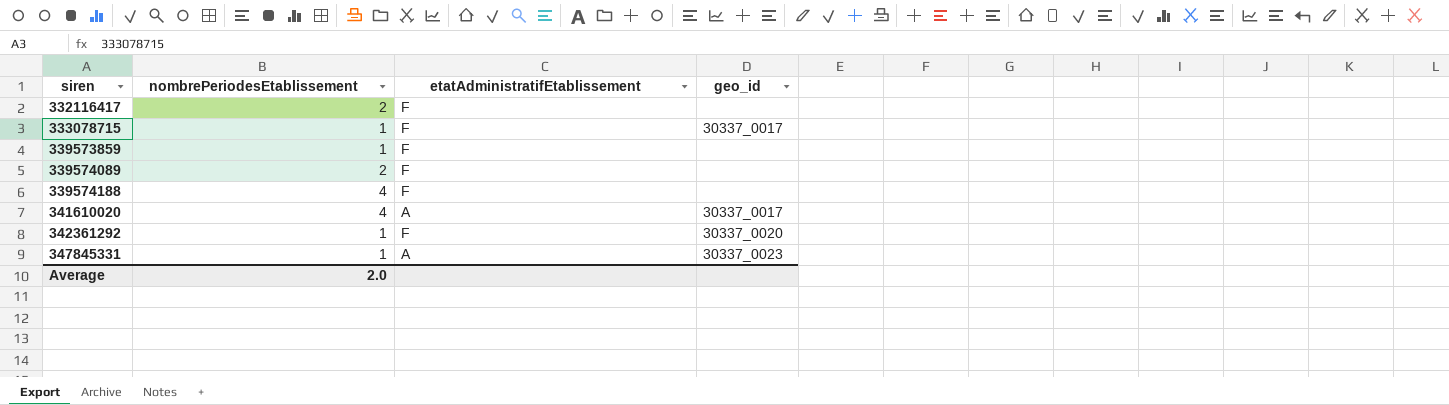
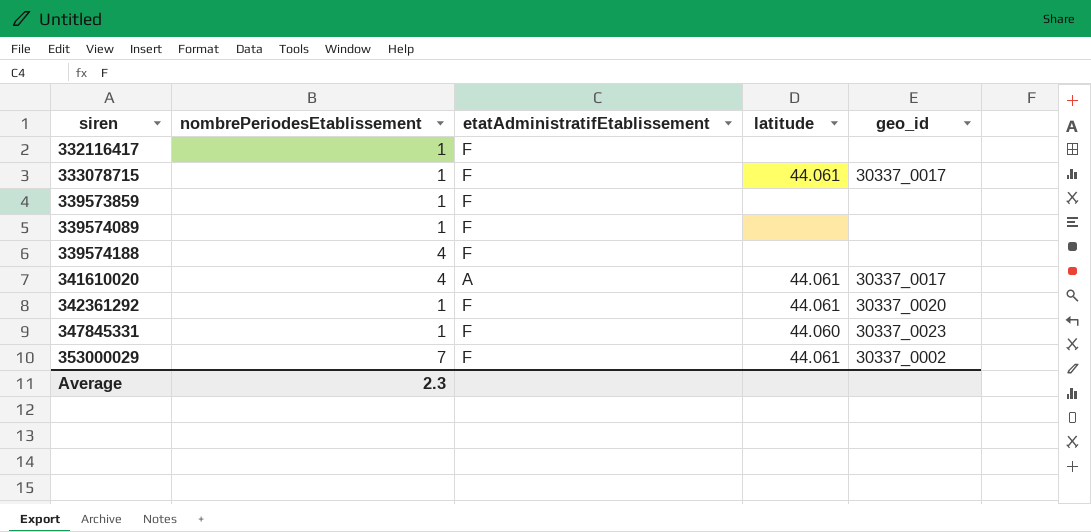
column latitude | position: none -> 4
332116417 | nombrePeriodesEtablissement: 2 -> 1
339574089 | nombrePeriodesEtablissement: 2 -> 1
347845331 | etatAdministratifEtablissement: A -> F
row 353000029: none -> 7 | F | 44.061 | 30337_0002
Average | nombrePeriodesEtablissement: 2.0 -> 2.3

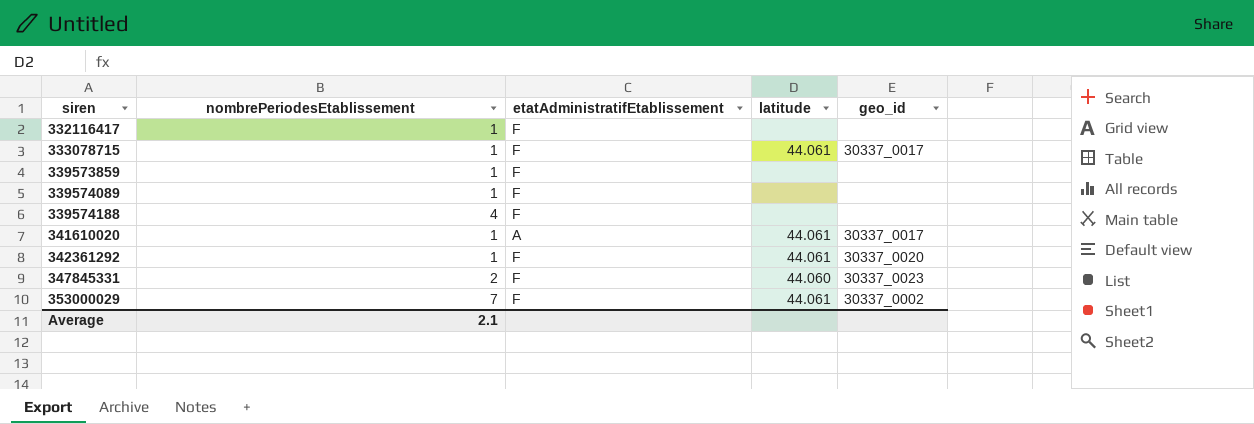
341610020 | nombrePeriodesEtablissement: 4 -> 1
347845331 | nombrePeriodesEtablissement: 1 -> 2
Average | nombrePeriodesEtablissement: 2.3 -> 2.1

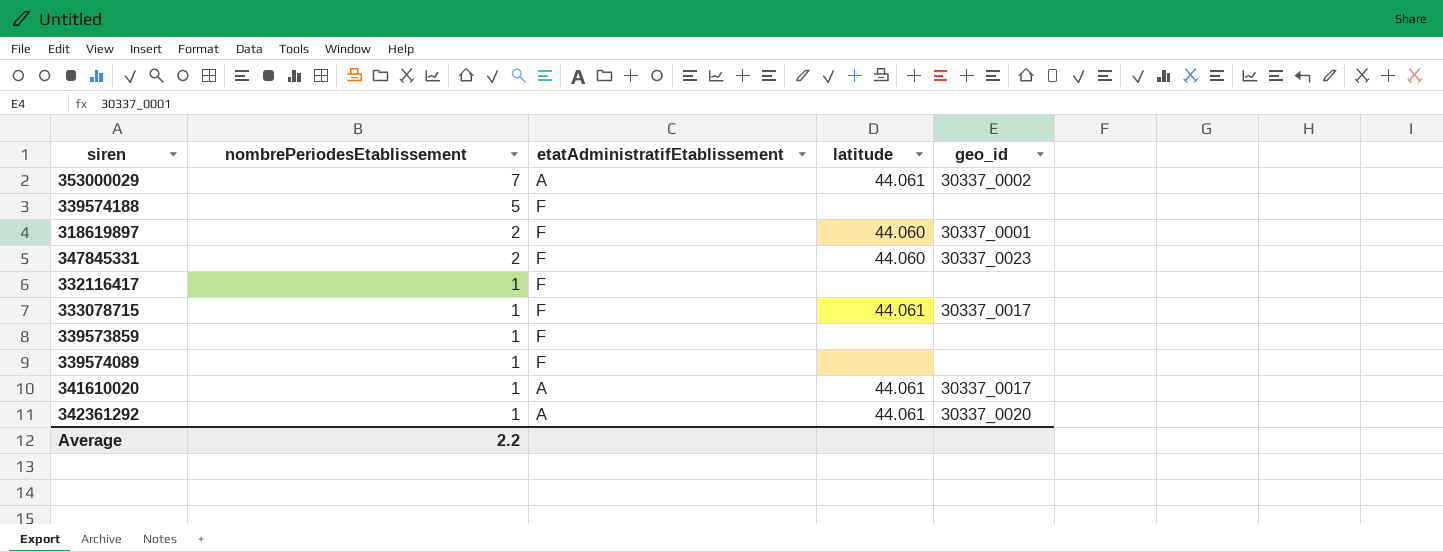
row order: siren ascending -> nombrePeriodesEtablissement descending
353000029 | etatAdministratifEtablissement: F -> A
339574188 | nombrePeriodesEtablissement: 4 -> 5
row 318619897: none -> 2 | F | 44.060 | 30337_0001
342361292 | etatAdministratifEtablissement: F -> A
Average | nombrePeriodesEtablissement: 2.1 -> 2.2

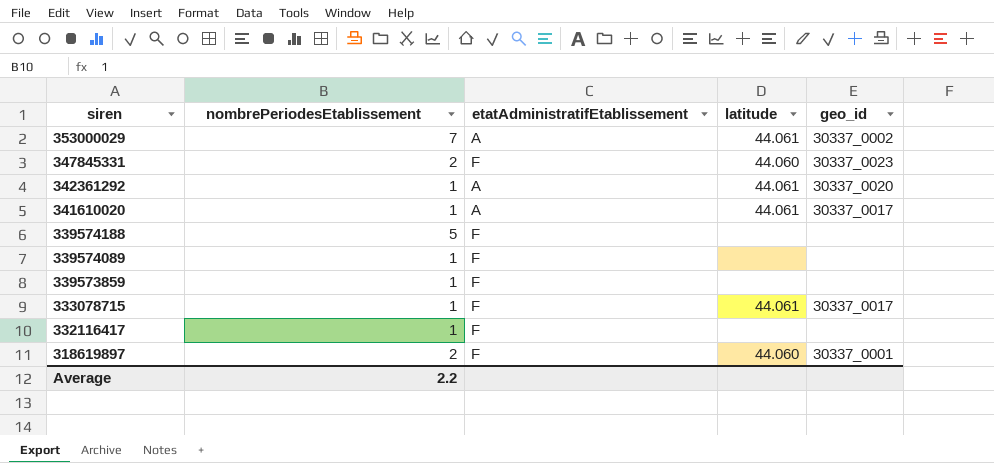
row order: nombrePeriodesEtablissement descending -> siren descending

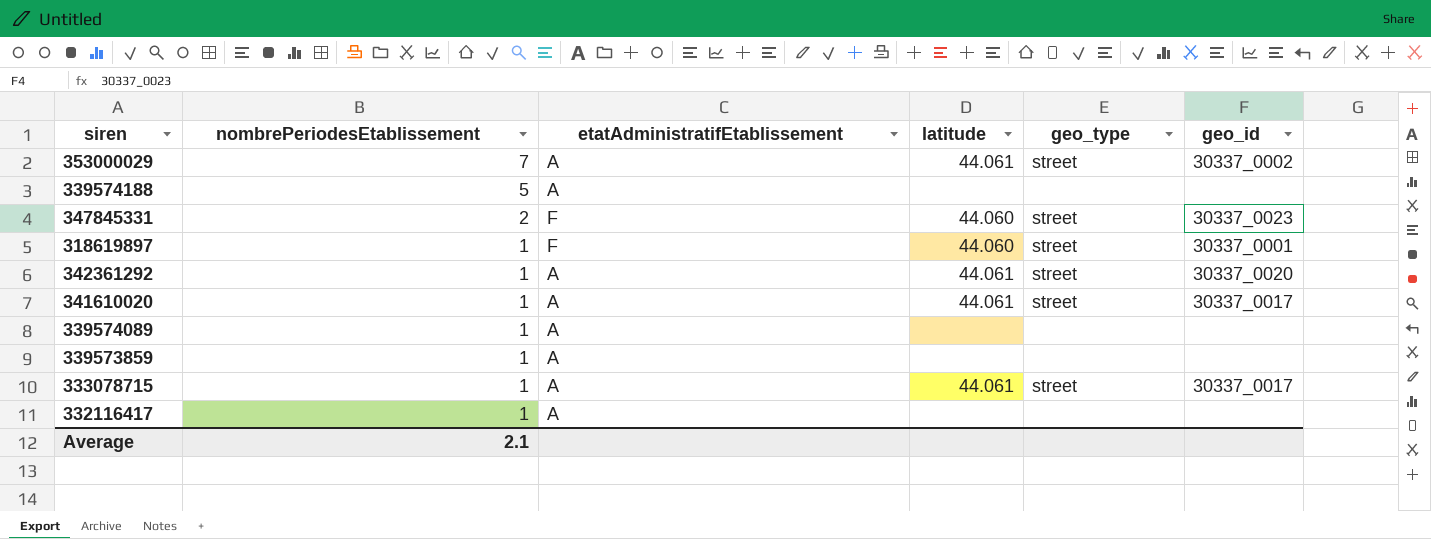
row order: siren descending -> nombrePeriodesEtablissement descending
column geo_type | position: none -> 5
339574188 | etatAdministratifEtablissement: F -> A
318619897 | nombrePeriodesEtablissement: 2 -> 1
339574089 | etatAdministratifEtablissement: F -> A
339573859 | etatAdministratifEtablissement: F -> A
333078715 | etatAdministratifEtablissement: F -> A
332116417 | etatAdministratifEtablissement: F -> A
Average | nombrePeriodesEtablissement: 2.2 -> 2.1

